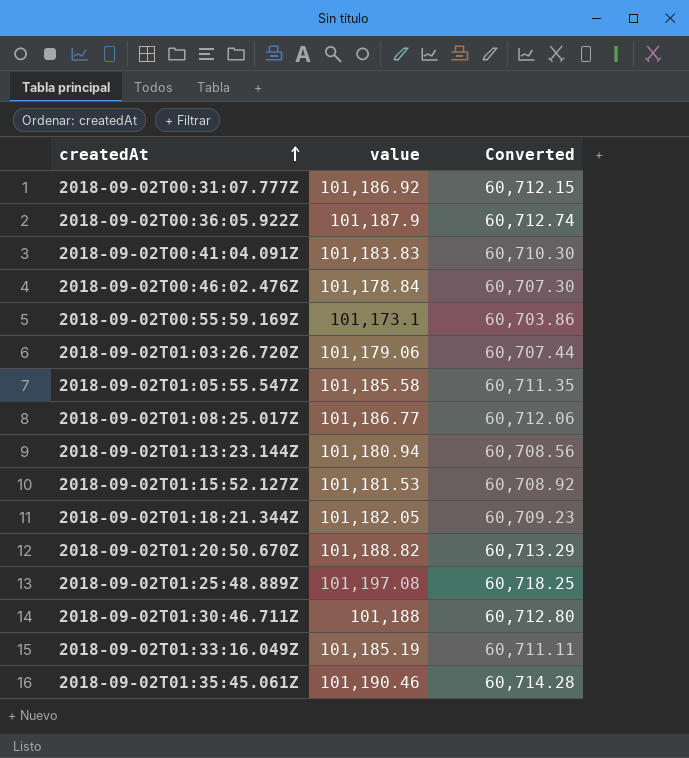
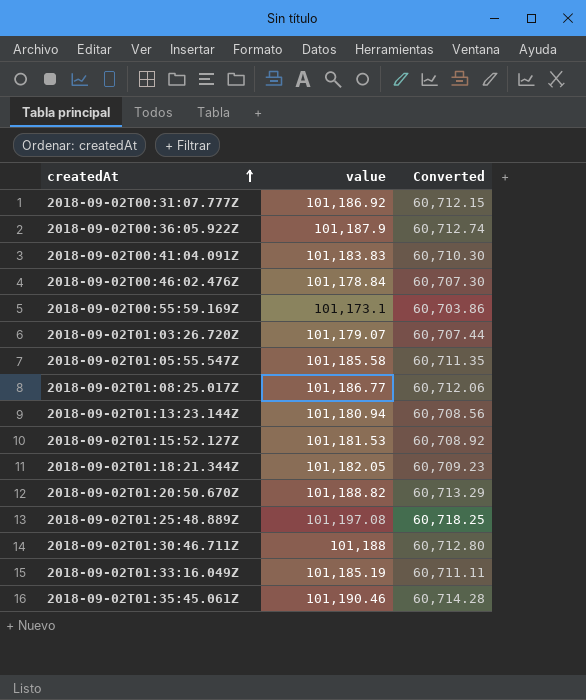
2018-09-02T01:03:26.720Z | value: 101,179.06 -> 101,179.07

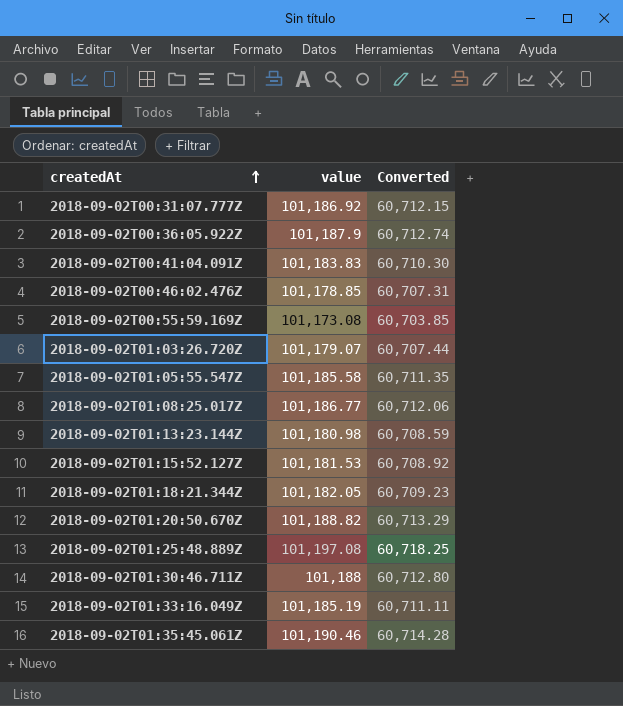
2018-09-02T00:46:02.476Z | value: 101,178.84 -> 101,178.85
2018-09-02T00:46:02.476Z | Converted: 60,707.30 -> 60,707.31
2018-09-02T00:55:59.169Z | value: 101,173.1 -> 101,173.08
2018-09-02T00:55:59.169Z | Converted: 60,703.86 -> 60,703.85
2018-09-02T01:13:23.144Z | value: 101,180.94 -> 101,180.98
2018-09-02T01:13:23.144Z | Converted: 60,708.56 -> 60,708.59

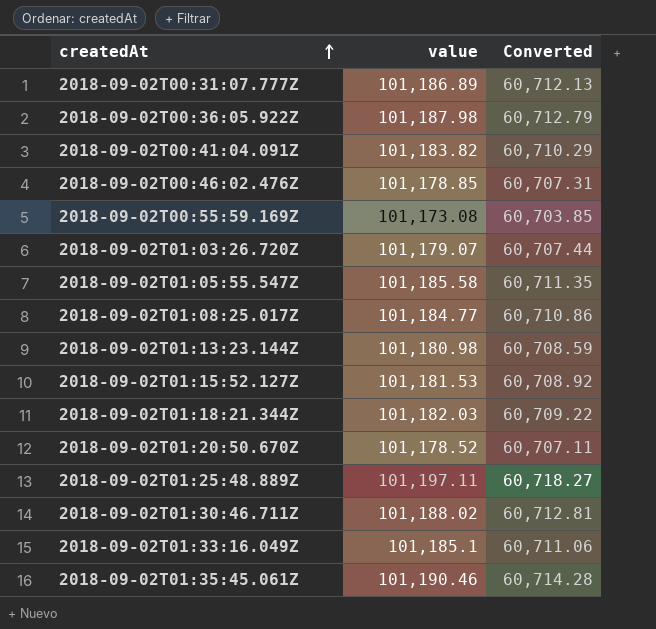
2018-09-02T00:31:07.777Z | value: 101,186.92 -> 101,186.89
2018-09-02T00:31:07.777Z | Converted: 60,712.15 -> 60,712.13
2018-09-02T00:36:05.922Z | value: 101,187.9 -> 101,187.98
2018-09-02T00:36:05.922Z | Converted: 60,712.74 -> 60,712.79
2018-09-02T00:41:04.091Z | value: 101,183.83 -> 101,183.82
2018-09-02T00:41:04.091Z | Converted: 60,710.30 -> 60,710.29
2018-09-02T01:08:25.017Z | value: 101,186.77 -> 101,184.77
2018-09-02T01:08:25.017Z | Converted: 60,712.06 -> 60,710.86
2018-09-02T01:18:21.344Z | value: 101,182.05 -> 101,182.03
2018-09-02T01:18:21.344Z | Converted: 60,709.23 -> 60,709.22
2018-09-02T01:20:50.670Z | value: 101,188.82 -> 101,178.52
2018-09-02T01:20:50.670Z | Converted: 60,713.29 -> 60,707.11
2018-09-02T01:25:48.889Z | value: 101,197.08 -> 101,197.11
2018-09-02T01:25:48.889Z | Converted: 60,718.25 -> 60,718.27
2018-09-02T01:30:46.711Z | value: 101,188 -> 101,188.02
2018-09-02T01:30:46.711Z | Converted: 60,712.80 -> 60,712.81
2018-09-02T01:33:16.049Z | value: 101,185.19 -> 101,185.1
2018-09-02T01:33:16.049Z | Converted: 60,711.11 -> 60,711.06

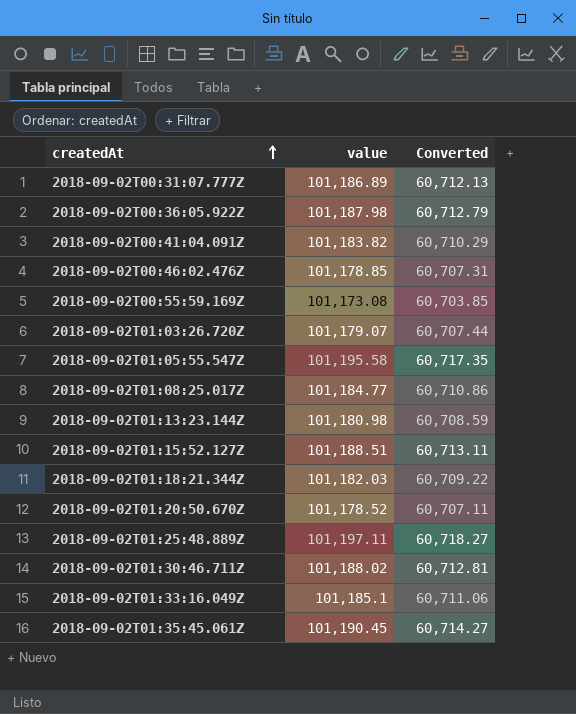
2018-09-02T01:05:55.547Z | value: 101,185.58 -> 101,195.58
2018-09-02T01:05:55.547Z | Converted: 60,711.35 -> 60,717.35
2018-09-02T01:15:52.127Z | value: 101,181.53 -> 101,188.51
2018-09-02T01:15:52.127Z | Converted: 60,708.92 -> 60,713.11
2018-09-02T01:35:45.061Z | value: 101,190.46 -> 101,190.45
2018-09-02T01:35:45.061Z | Converted: 60,714.28 -> 60,714.27

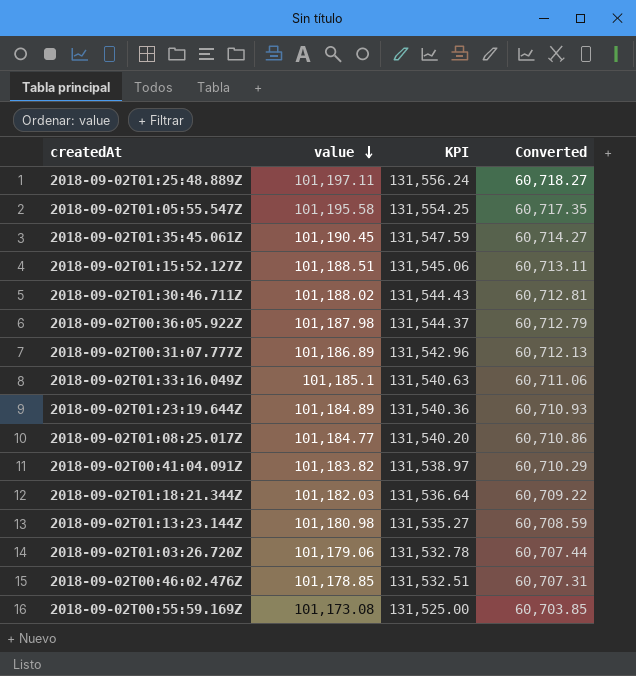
row order: createdAt ascending -> value descending
column KPI | formula: none -> [value] * 1.3
row 2018-09-02T01:20:50.670Z: 101,178.52 | 60,707.11 -> none
row 2018-09-02T01:23:19.644Z: none -> 101,184.89 | 131,540.36 | 60,710.93
2018-09-02T01:03:26.720Z | value: 101,179.07 -> 101,179.06

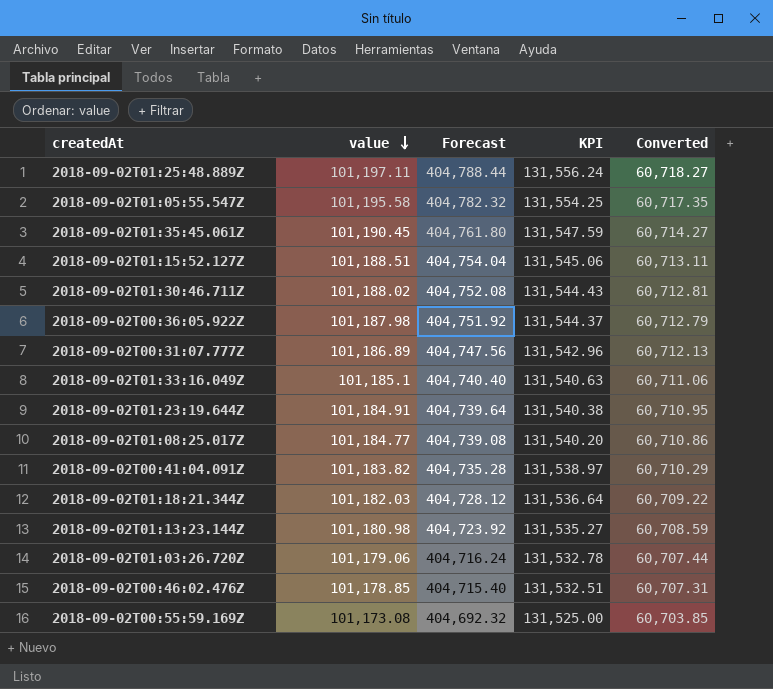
column Forecast | formula: none -> [value] * 4
2018-09-02T01:23:19.644Z | value: 101,184.89 -> 101,184.91
2018-09-02T01:23:19.644Z | KPI: 131,540.36 -> 131,540.38
2018-09-02T01:23:19.644Z | Converted: 60,710.93 -> 60,710.95

